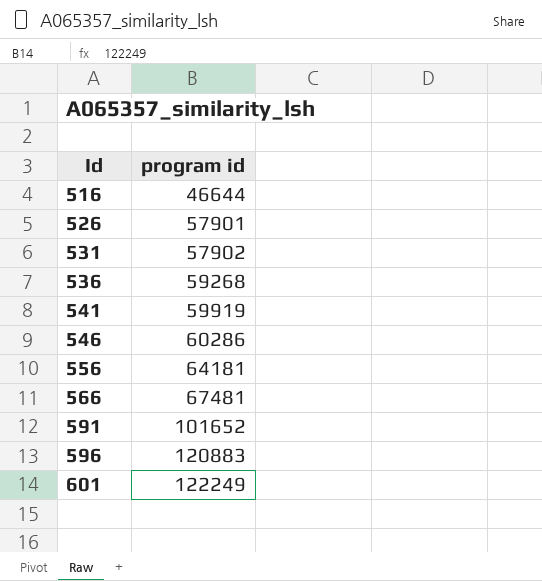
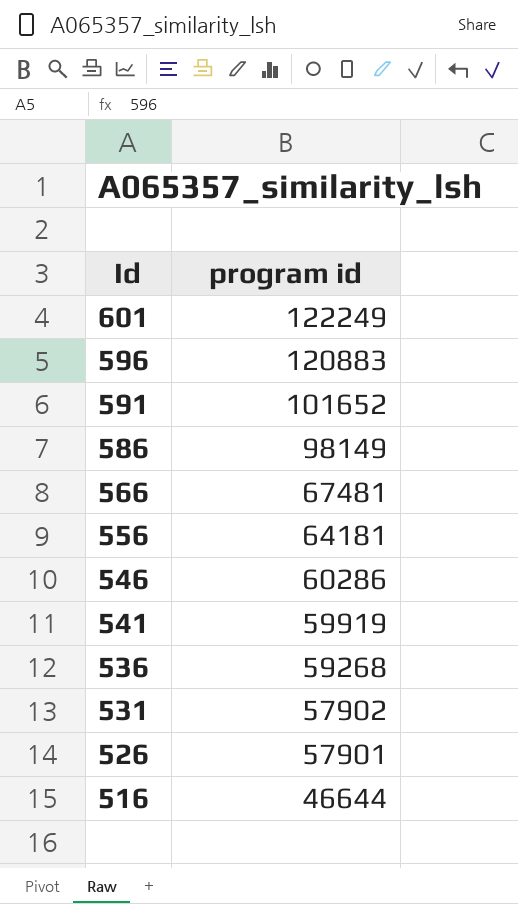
row order: Id ascending -> Id descending
row 586: none -> 98149

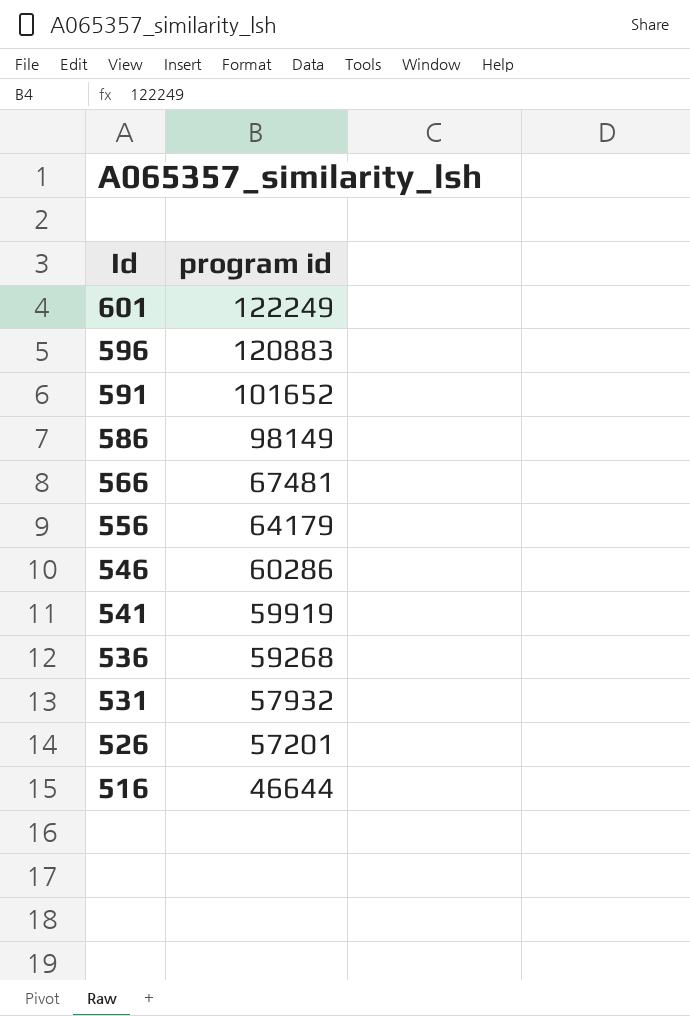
556 | program id: 64181 -> 64179
531 | program id: 57902 -> 57932
526 | program id: 57901 -> 57201

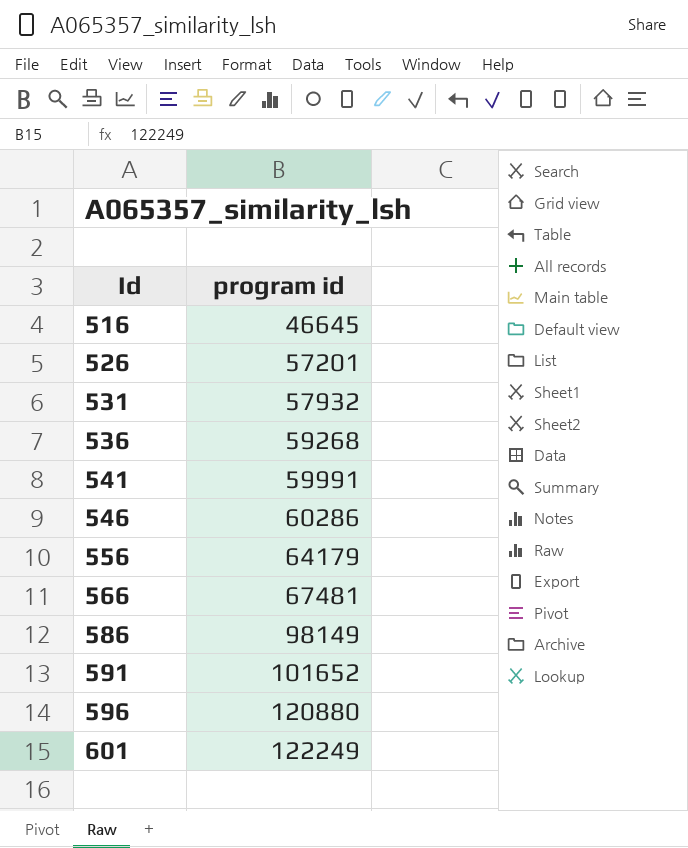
row order: Id descending -> Id ascending
516 | program id: 46644 -> 46645
541 | program id: 59919 -> 59991
596 | program id: 120883 -> 120880

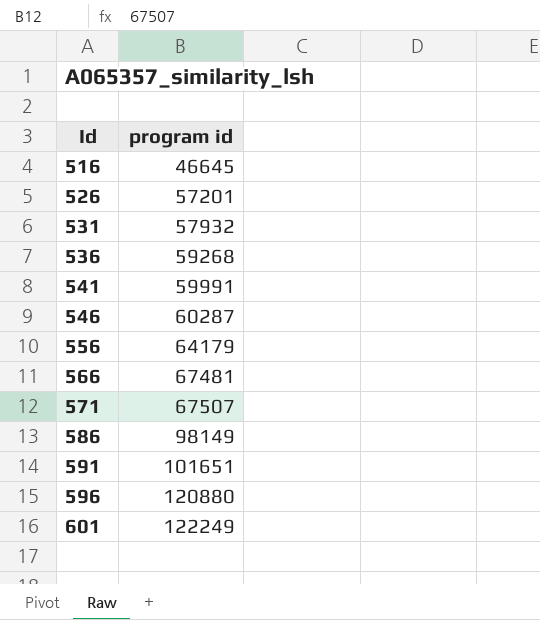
546 | program id: 60286 -> 60287
row 571: none -> 67507
591 | program id: 101652 -> 101651

